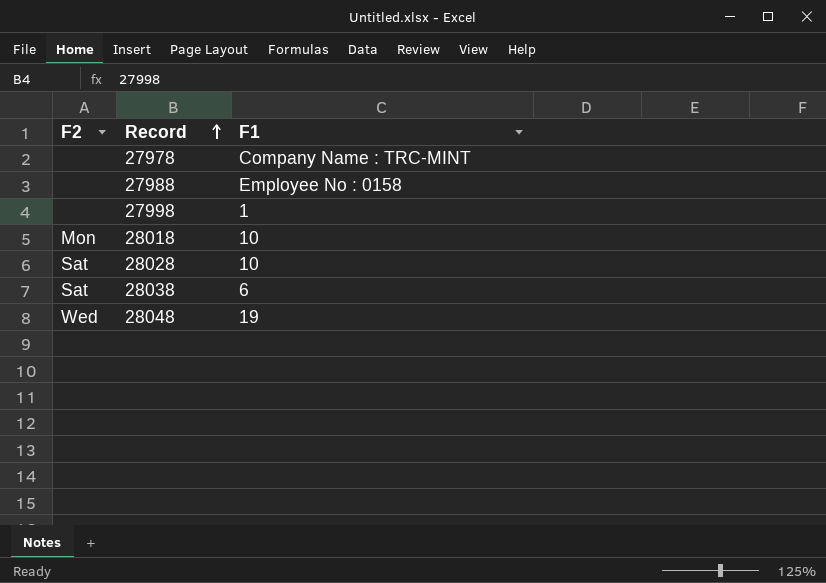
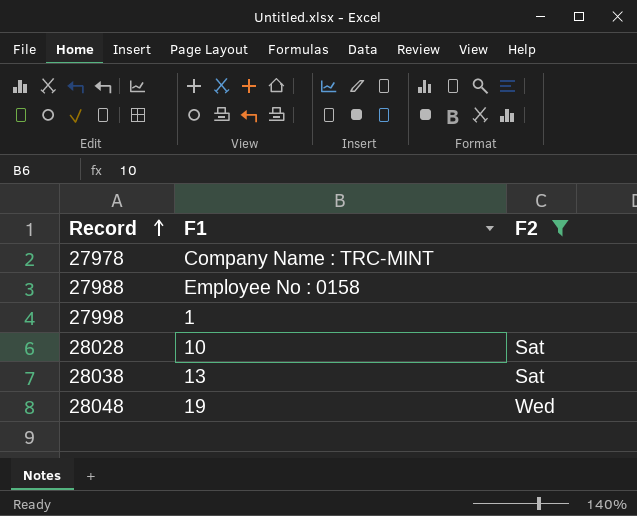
filter: none -> F2 != Mon
column F2 | position: 1 -> 3
28038 | F1: 6 -> 13

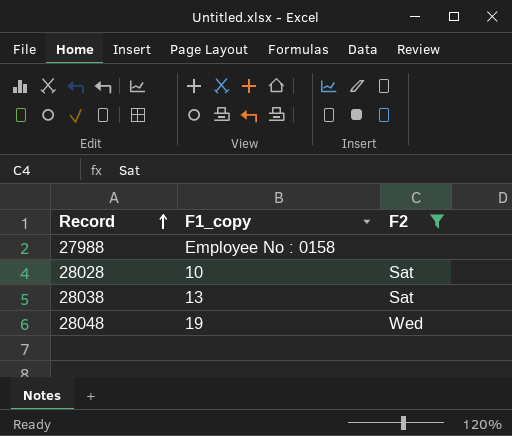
column name: F1 -> F1_copy
row 27978: Company Name : TRC-MINT | none -> none
row 27998: 1 | none -> none

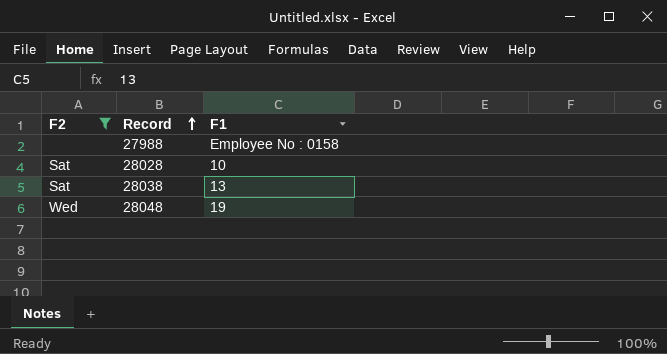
column F2 | position: 3 -> 1
column name: F1_copy -> F1

